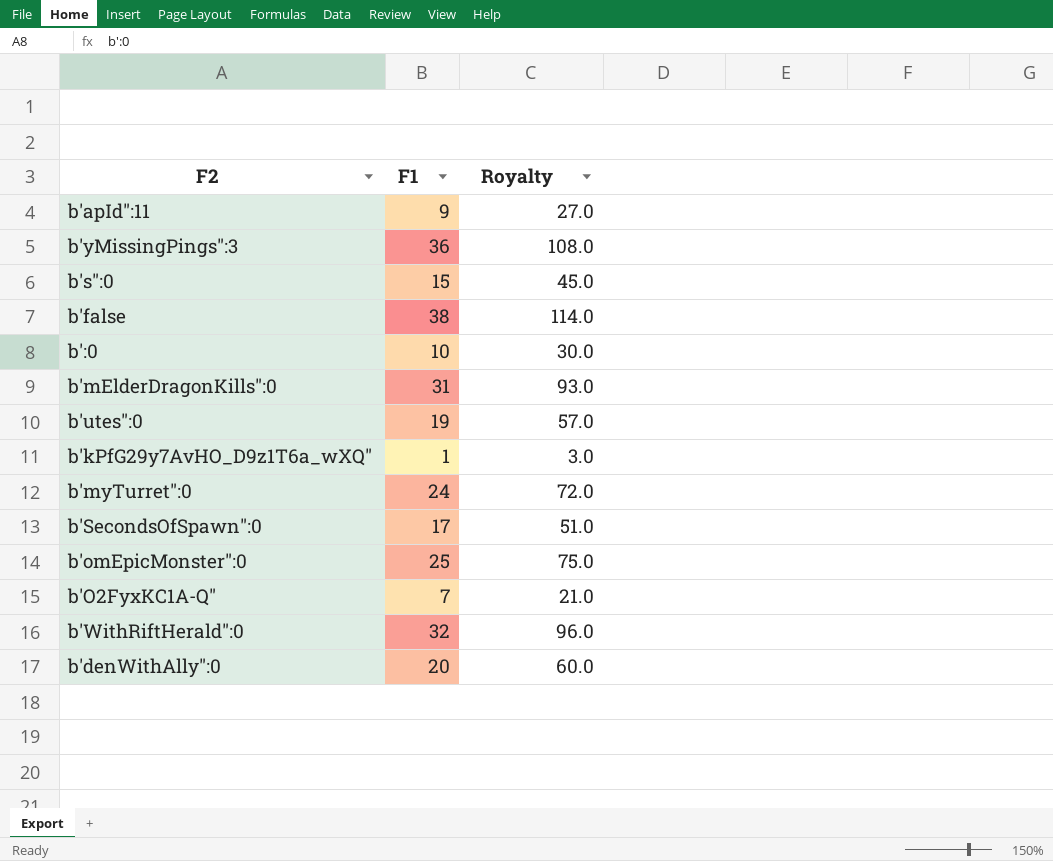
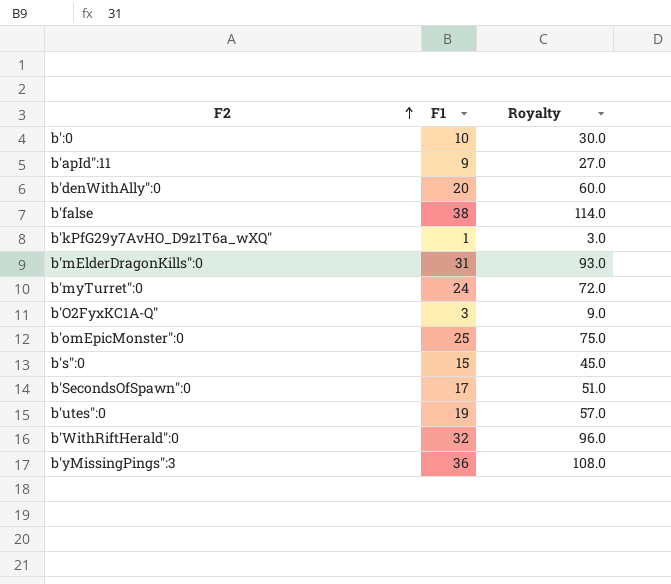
row order: none -> F2 ascending
b'O2FyxKC1A-Q" | F1: 7 -> 3
b'O2FyxKC1A-Q" | Royalty: 21.0 -> 9.0

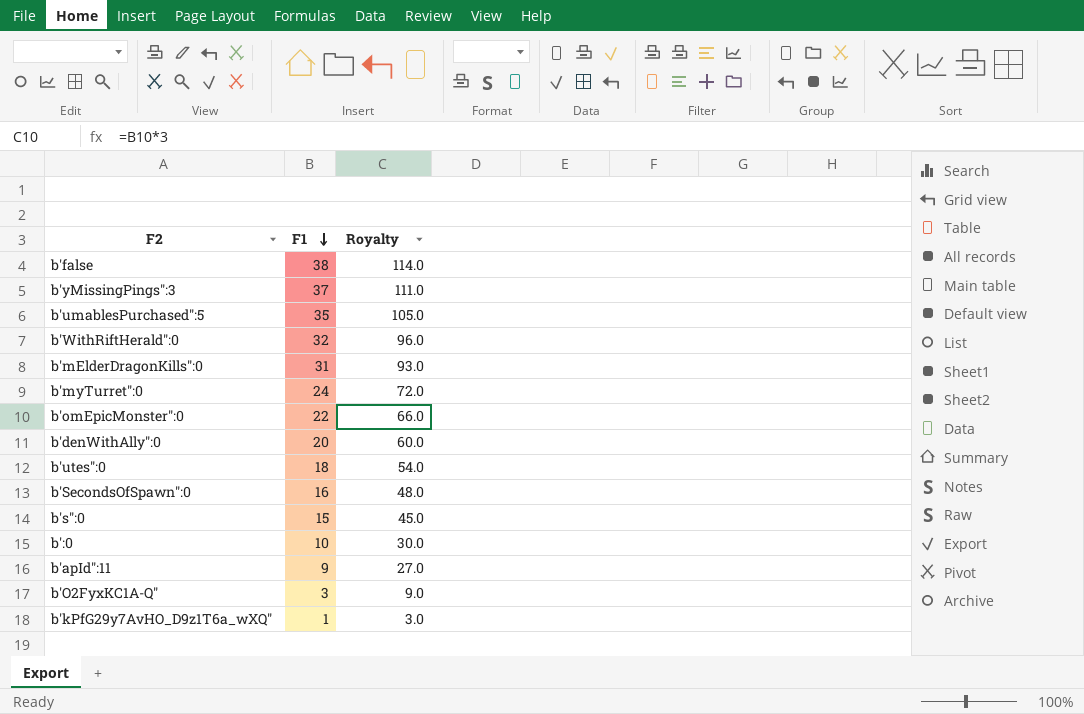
row order: F2 ascending -> F1 descending
b'yMissingPings":3 | F1: 36 -> 37
b'yMissingPings":3 | Royalty: 108.0 -> 111.0
row b'umablesPurchased":5: none -> 35 | 105.0
b'omEpicMonster":0 | F1: 25 -> 22
b'omEpicMonster":0 | Royalty: 75.0 -> 66.0
b'utes":0 | F1: 19 -> 18
b'utes":0 | Royalty: 57.0 -> 54.0
b'SecondsOfSpawn":0 | F1: 17 -> 16
b'SecondsOfSpawn":0 | Royalty: 51.0 -> 48.0

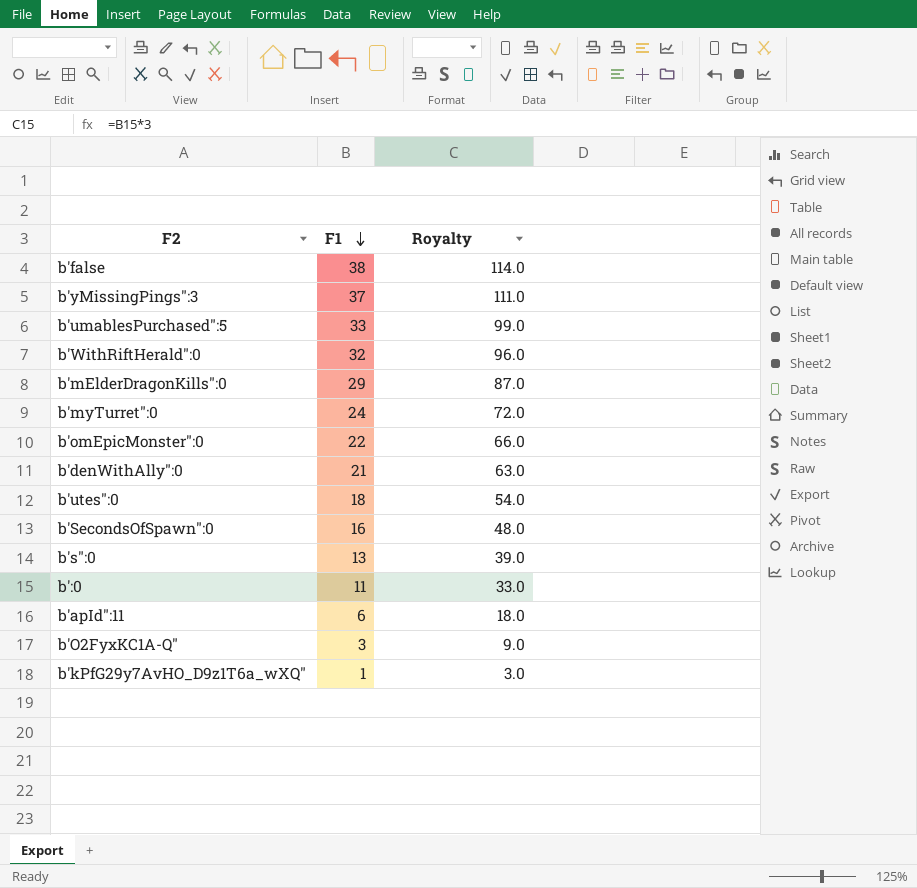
b'umablesPurchased":5 | F1: 35 -> 33
b'umablesPurchased":5 | Royalty: 105.0 -> 99.0
b'mElderDragonKills":0 | F1: 31 -> 29
b'mElderDragonKills":0 | Royalty: 93.0 -> 87.0
b'denWithAlly":0 | F1: 20 -> 21
b'denWithAlly":0 | Royalty: 60.0 -> 63.0
b's":0 | F1: 15 -> 13
b's":0 | Royalty: 45.0 -> 39.0
b':0 | F1: 10 -> 11
b':0 | Royalty: 30.0 -> 33.0
b'apId":11 | F1: 9 -> 6
b'apId":11 | Royalty: 27.0 -> 18.0

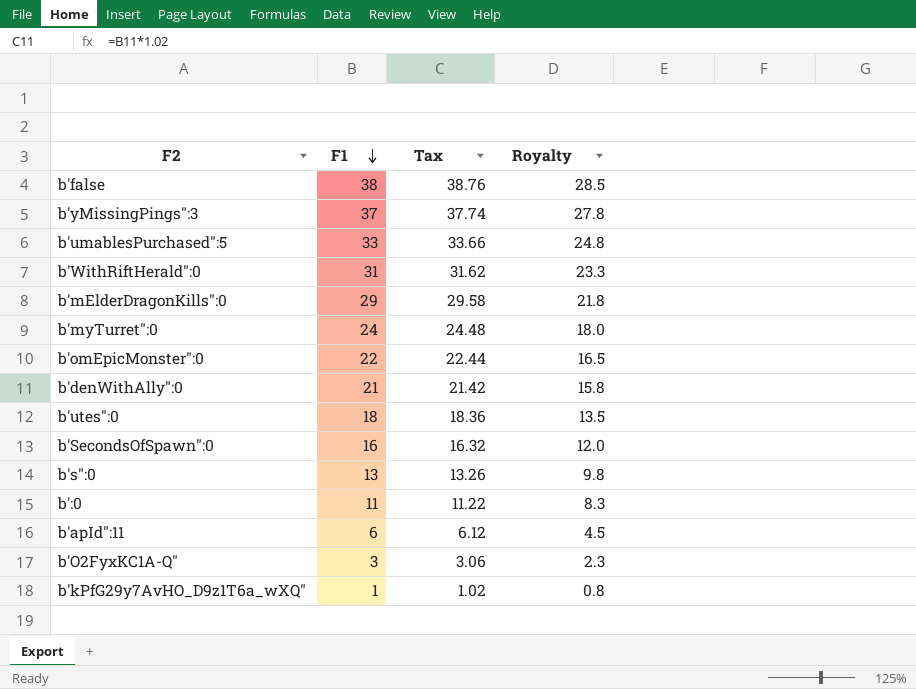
column Tax | formula: none -> [F1] * 1.02
column Royalty | formula: [F1] * 3 -> [F1] * 0.75
b'WithRiftHerald":0 | F1: 32 -> 31

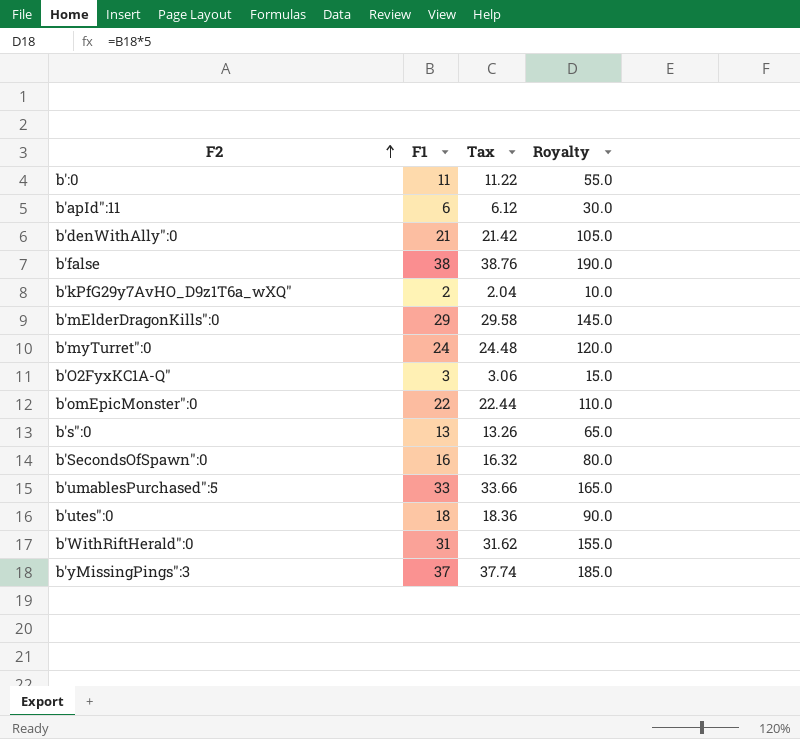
row order: F1 descending -> F2 ascending
column Royalty | formula: [F1] * 0.75 -> [F1] * 5
b'kPfG29y7AvHO_D9z1T6a_wXQ" | F1: 1 -> 2
b'kPfG29y7AvHO_D9z1T6a_wXQ" | Tax: 1.02 -> 2.04

